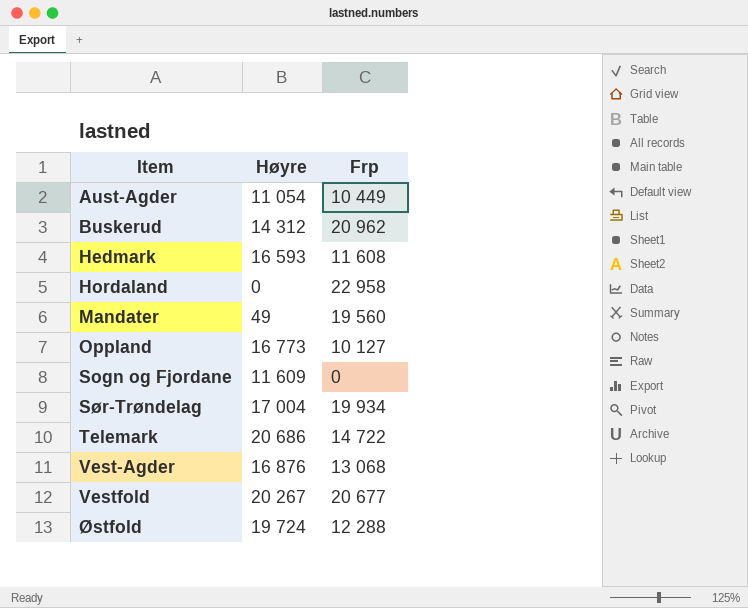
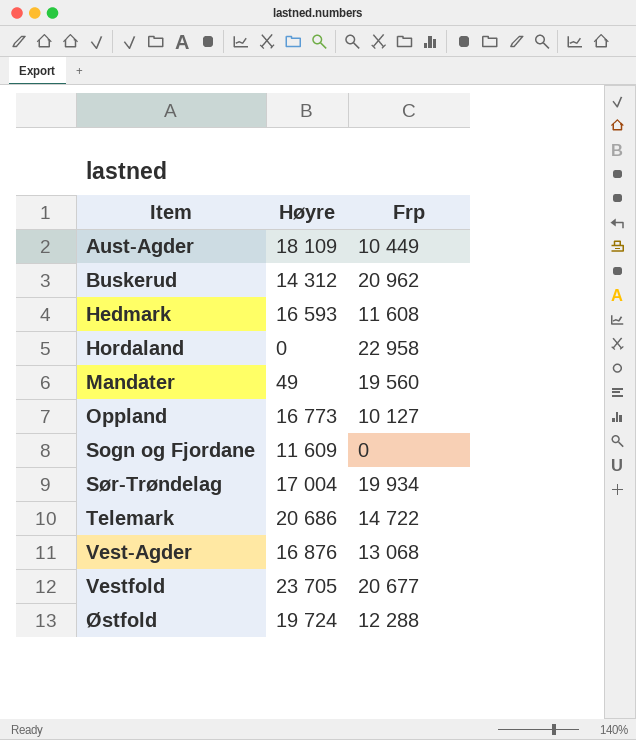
Aust-Agder | Høyre: 11 054 -> 18 109
Vestfold | Høyre: 20 267 -> 23 705

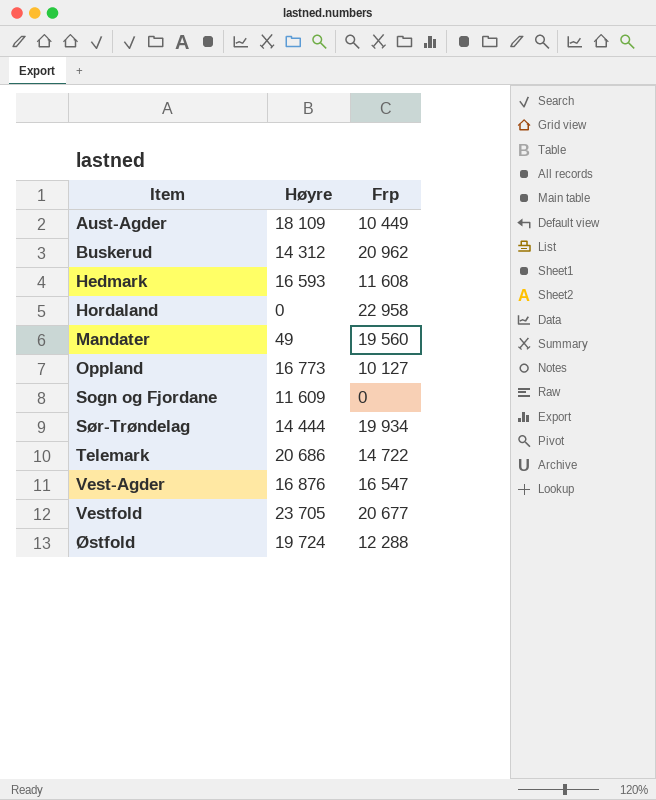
Sør-Trøndelag | Høyre: 17 004 -> 14 444
Vest-Agder | Frp: 13 068 -> 16 547

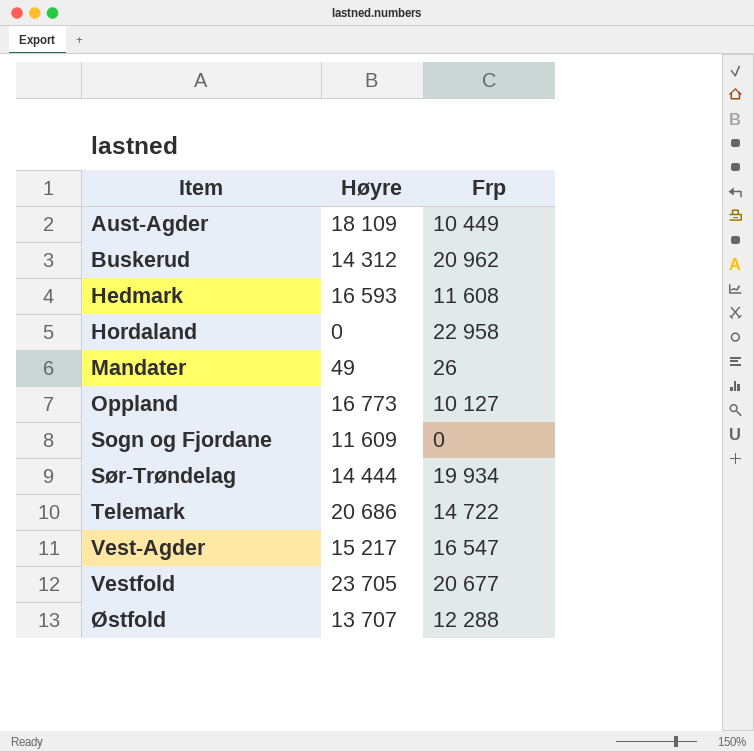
Mandater | Frp: 19 560 -> 26
Vest-Agder | Høyre: 16 876 -> 15 217
Østfold | Høyre: 19 724 -> 13 707

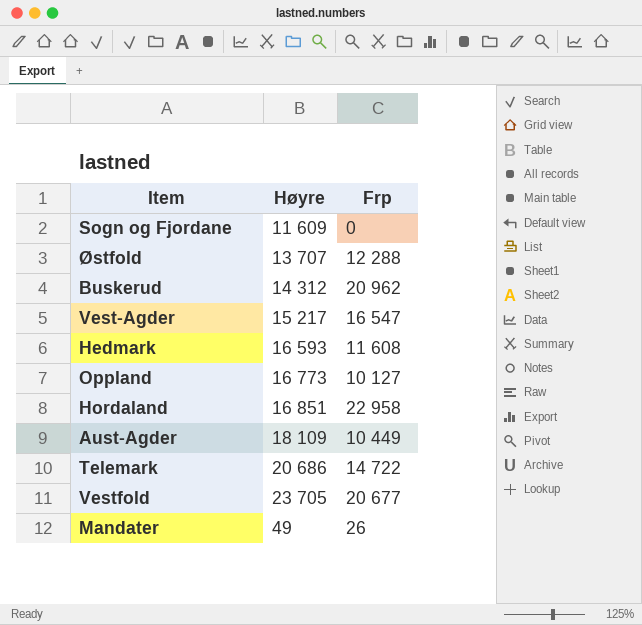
row order: Item ascending -> Høyre ascending
row Sør-Trøndelag: 14 444 | 19 934 -> none
Hordaland | Høyre: 0 -> 16 851

